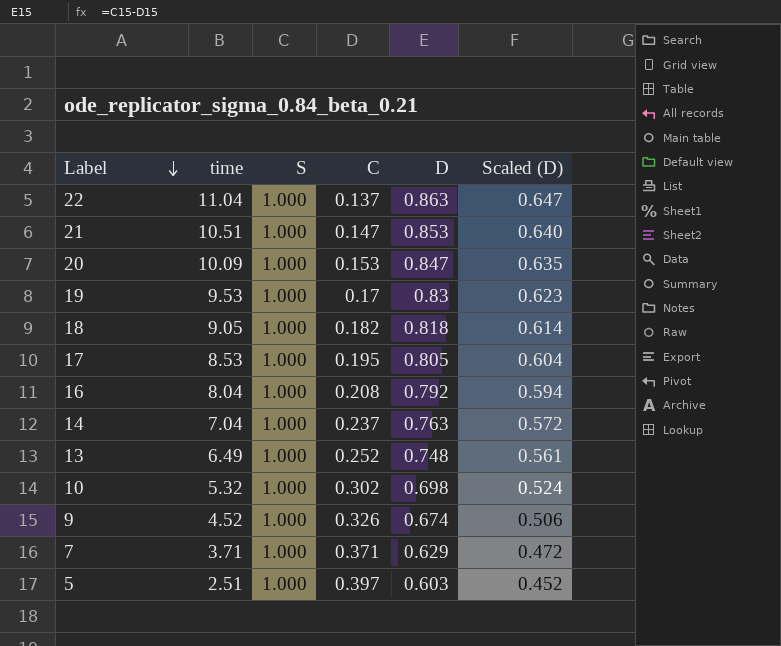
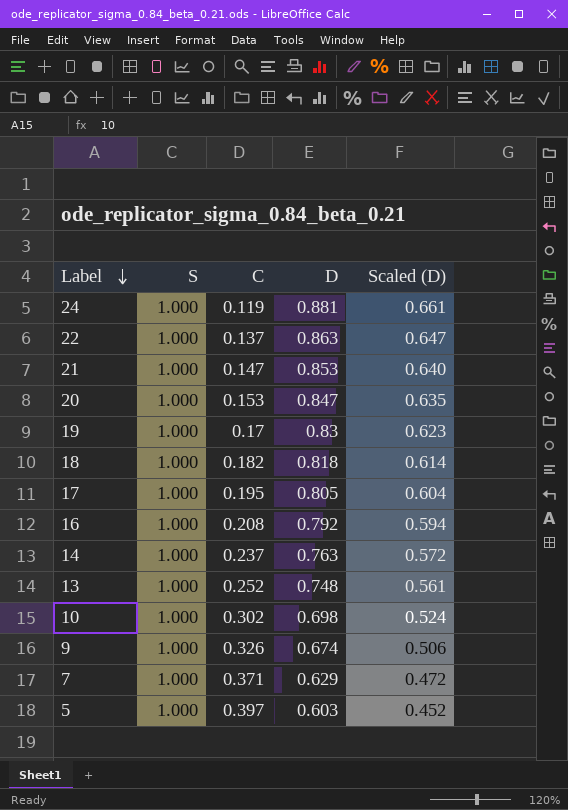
column time | position: 2 -> none
row 24: none -> 1.000 | 0.119 | 0.881 | 0.661

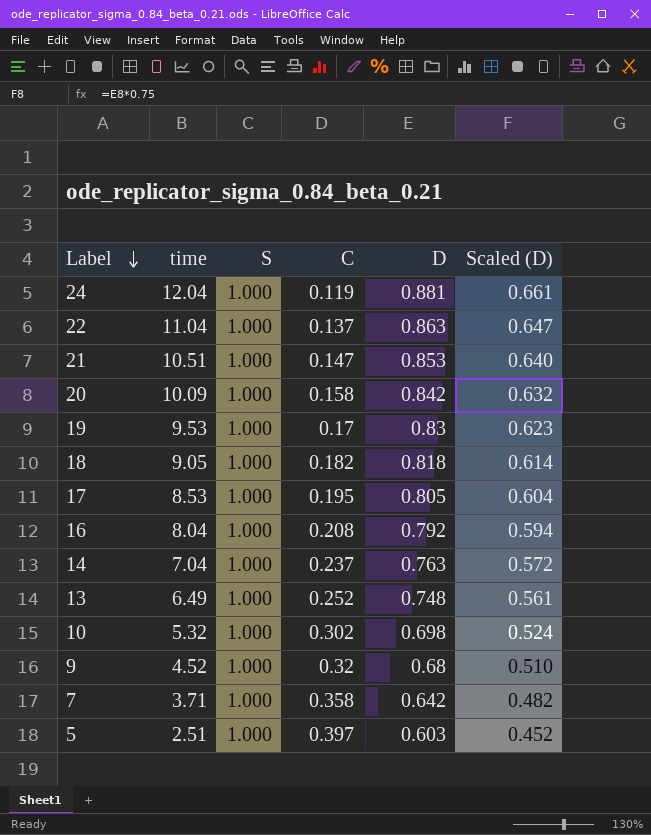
column time | position: none -> 2
20 | C: 0.153 -> 0.158
20 | D: 0.847 -> 0.842
20 | Scaled (D): 0.635 -> 0.632
9 | C: 0.326 -> 0.32
9 | D: 0.674 -> 0.68
9 | Scaled (D): 0.506 -> 0.510
7 | C: 0.371 -> 0.358
7 | D: 0.629 -> 0.642
7 | Scaled (D): 0.472 -> 0.482

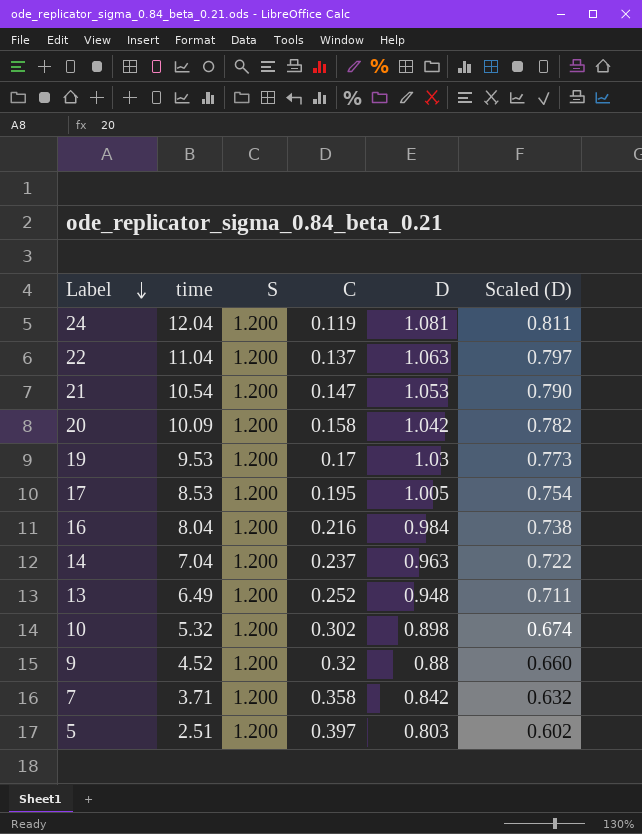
row 18: 9.05 | 1.000 | 0.182 | 0.818 | 0.614 -> none
24 | S: 1.000 -> 1.200
24 | D: 0.881 -> 1.081
24 | Scaled (D): 0.661 -> 0.811
22 | S: 1.000 -> 1.200
22 | D: 0.863 -> 1.063
22 | Scaled (D): 0.647 -> 0.797
21 | time: 10.51 -> 10.54
21 | S: 1.000 -> 1.200
21 | D: 0.853 -> 1.053
21 | Scaled (D): 0.640 -> 0.790
20 | S: 1.000 -> 1.200
20 | D: 0.842 -> 1.042
20 | Scaled (D): 0.632 -> 0.782
19 | S: 1.000 -> 1.200
19 | D: 0.83 -> 1.03
19 | Scaled (D): 0.623 -> 0.773
17 | S: 1.000 -> 1.200
17 | D: 0.805 -> 1.005
17 | Scaled (D): 0.604 -> 0.754
16 | S: 1.000 -> 1.200
16 | C: 0.208 -> 0.216
16 | D: 0.792 -> 0.984
16 | Scaled (D): 0.594 -> 0.738
14 | S: 1.000 -> 1.200
14 | D: 0.763 -> 0.963
14 | Scaled (D): 0.572 -> 0.722
13 | S: 1.000 -> 1.200
13 | D: 0.748 -> 0.948
13 | Scaled (D): 0.561 -> 0.711
10 | S: 1.000 -> 1.200
10 | D: 0.698 -> 0.898
10 | Scaled (D): 0.524 -> 0.674
9 | S: 1.000 -> 1.200
9 | D: 0.68 -> 0.88
9 | Scaled (D): 0.510 -> 0.660
7 | S: 1.000 -> 1.200
7 | D: 0.642 -> 0.842
7 | Scaled (D): 0.482 -> 0.632
5 | S: 1.000 -> 1.200
5 | D: 0.603 -> 0.803
5 | Scaled (D): 0.452 -> 0.602

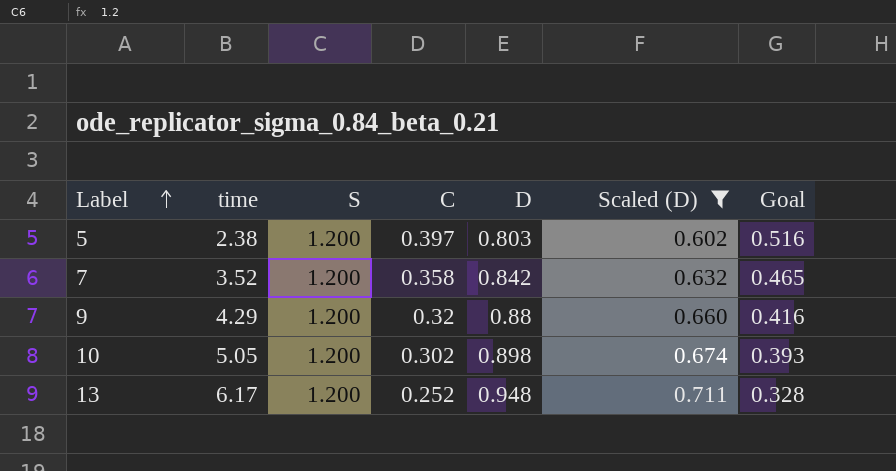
filter: none -> Scaled (D) <= 0.711
row order: Label descending -> Label ascending
column Goal | formula: none -> [C] * 1.3
5 | time: 2.51 -> 2.38
7 | time: 3.71 -> 3.52
9 | time: 4.52 -> 4.29
10 | time: 5.32 -> 5.05
13 | time: 6.49 -> 6.17

